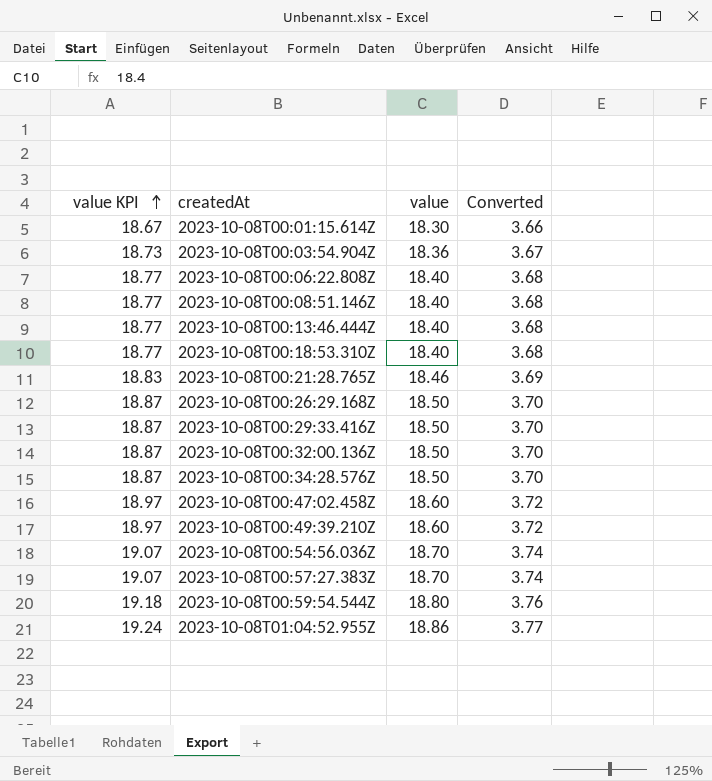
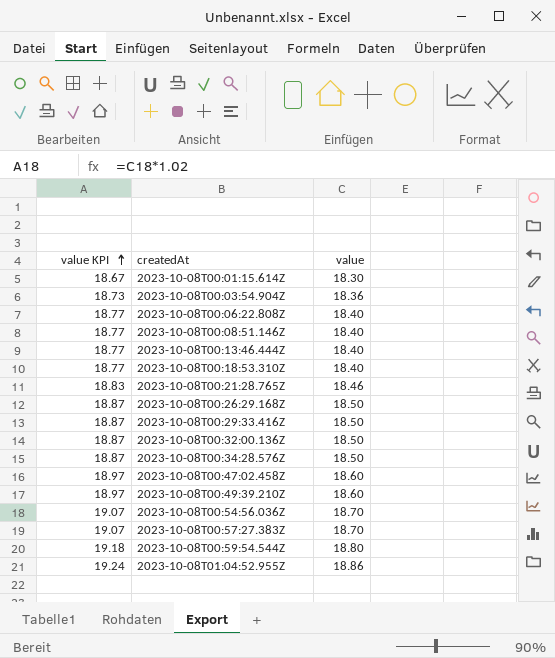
column Converted | formula: [value] * 0.2 -> none

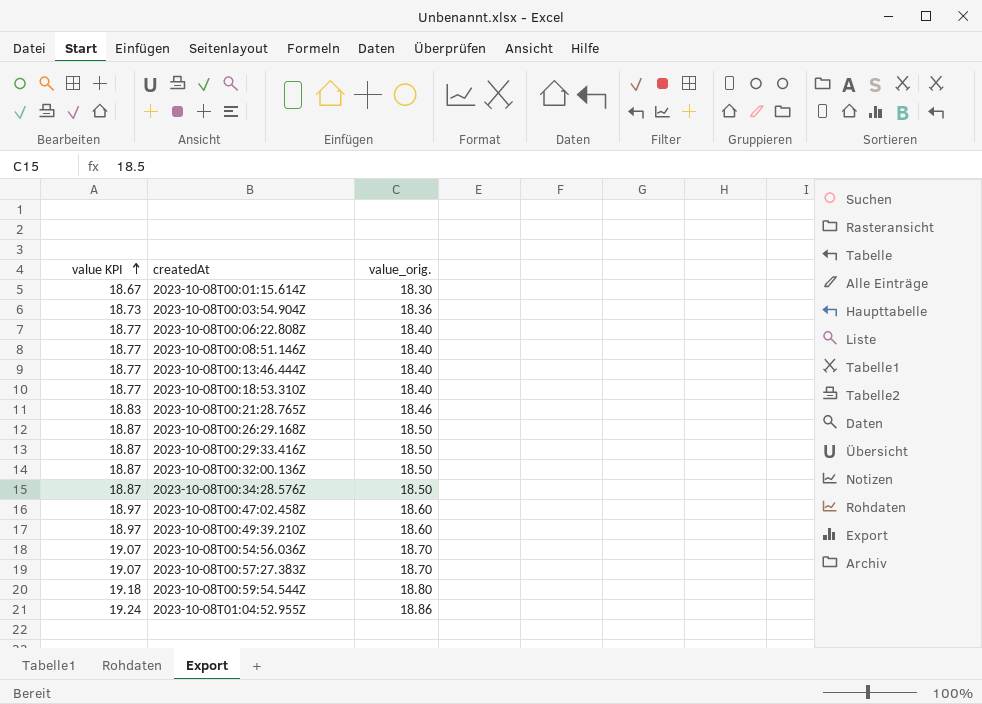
column name: value -> value_orig.

